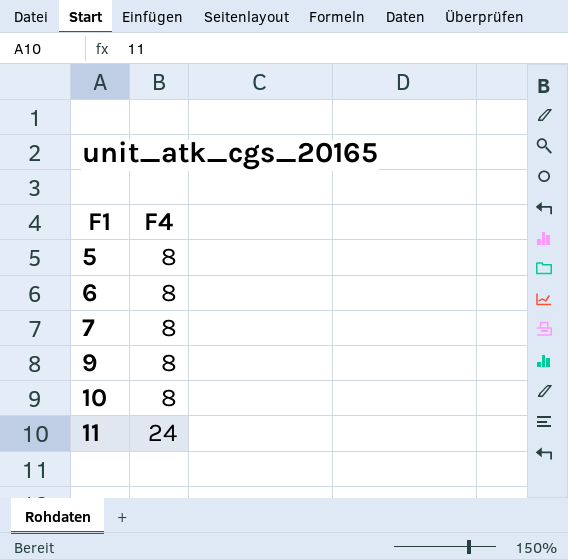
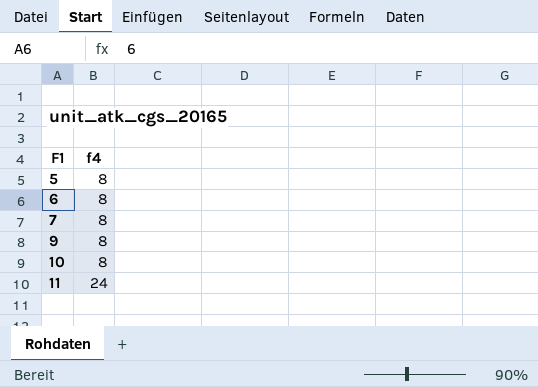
column name: F4 -> f4

